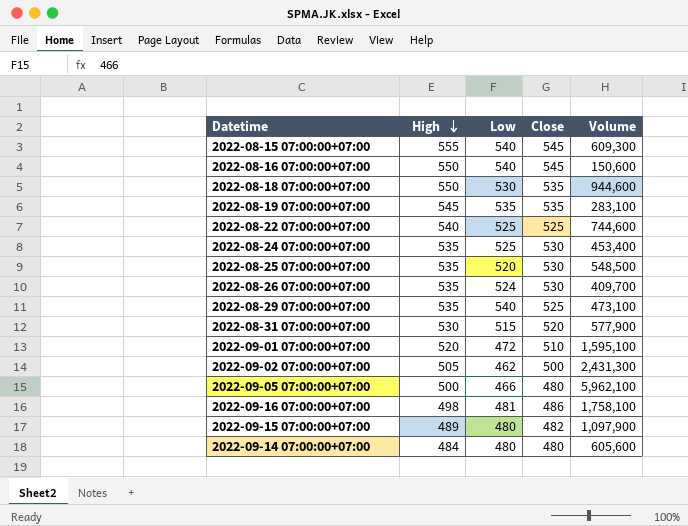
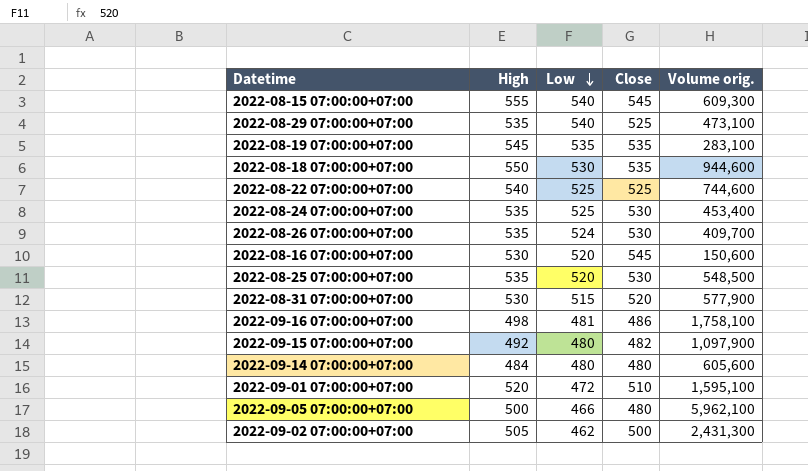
row order: High descending -> Low descending
column name: Volume -> Volume orig.
2022-08-16 07:00:00+07:00 | High: 550 -> 530
2022-08-16 07:00:00+07:00 | Low: 540 -> 520
2022-09-15 07:00:00+07:00 | High: 489 -> 492

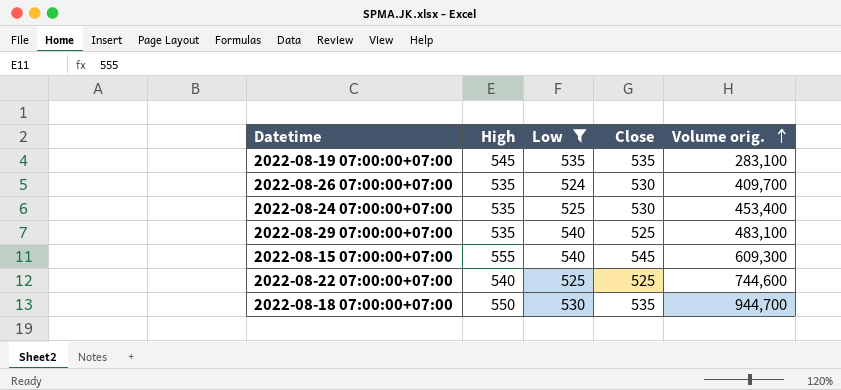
filter: none -> Low >= 524
row order: Low descending -> Volume orig. ascending
2022-08-29 07:00:00+07:00 | Volume orig.: 473,100 -> 483,100
2022-08-18 07:00:00+07:00 | Volume orig.: 944,600 -> 944,700

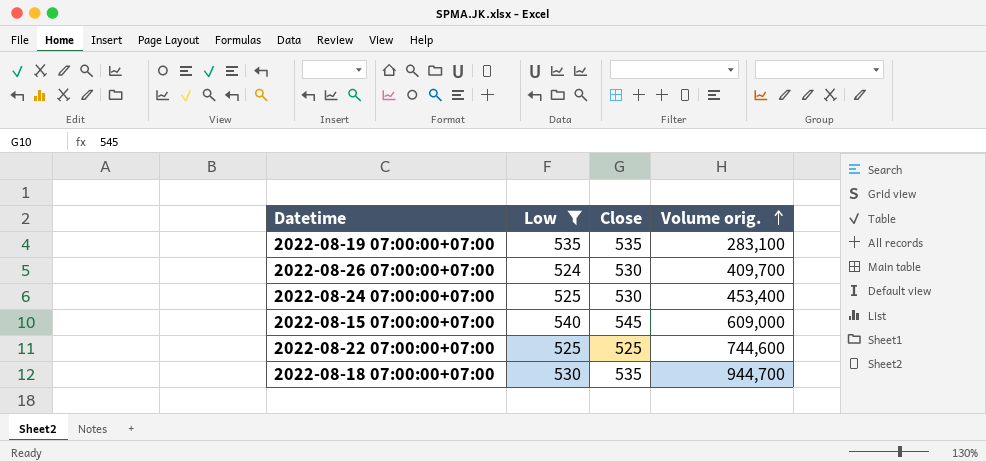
column High | position: 2 -> none
row 2022-08-29 07:00:00+07:00: 535 | 540 | 525 | 483,100 -> none
2022-08-15 07:00:00+07:00 | Volume orig.: 609,300 -> 609,000

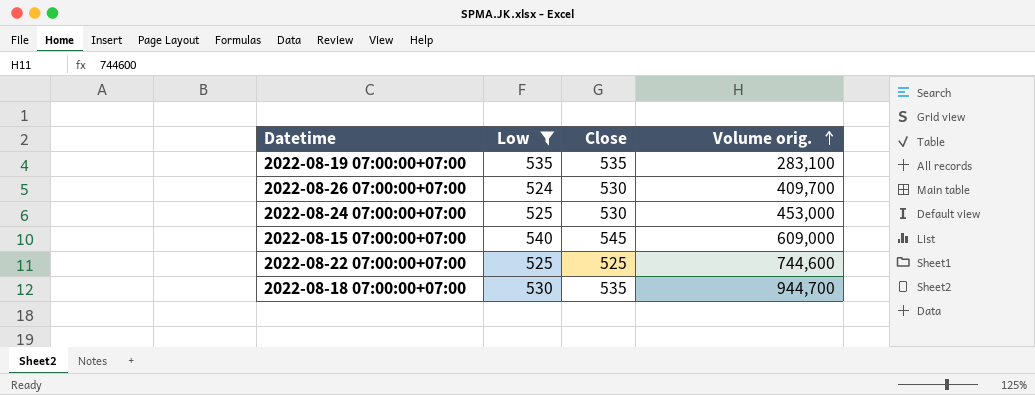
2022-08-24 07:00:00+07:00 | Volume orig.: 453,400 -> 453,000

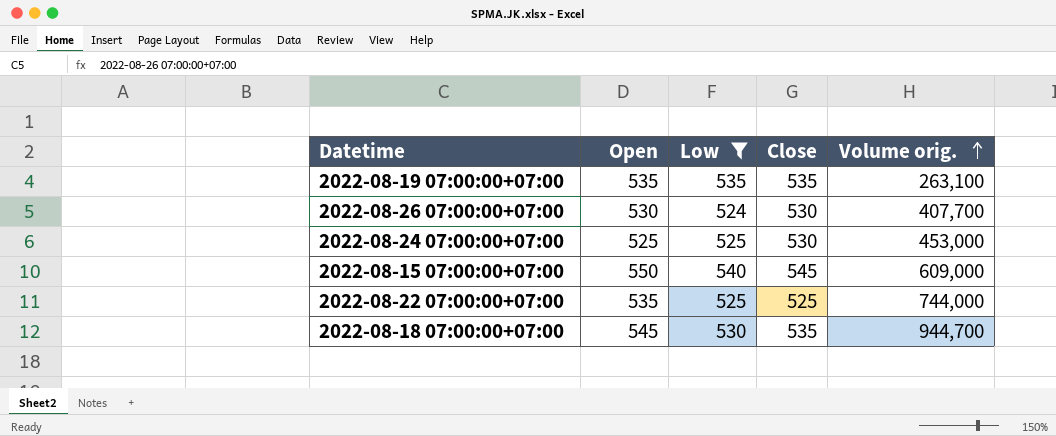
column Open | position: none -> 2
2022-08-19 07:00:00+07:00 | Volume orig.: 283,100 -> 263,100
2022-08-26 07:00:00+07:00 | Volume orig.: 409,700 -> 407,700
2022-08-22 07:00:00+07:00 | Volume orig.: 744,600 -> 744,000

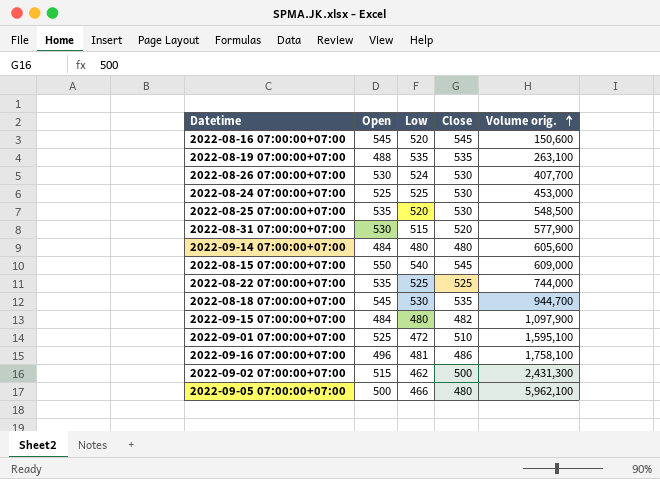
filter: Low >= 524 -> none
2022-08-19 07:00:00+07:00 | Open: 535 -> 488

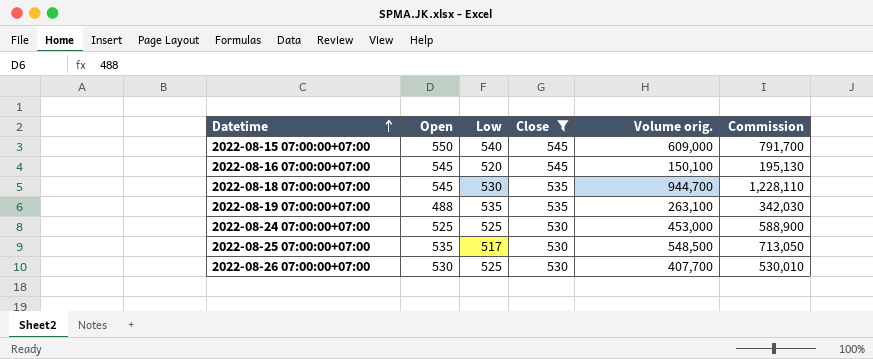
filter: none -> Close >= 530
row order: Volume orig. ascending -> Datetime ascending
column Commission | formula: none -> [Volume orig.] * 1.3
2022-08-16 07:00:00+07:00 | Volume orig.: 150,600 -> 150,100
2022-08-25 07:00:00+07:00 | Low: 520 -> 517
2022-08-26 07:00:00+07:00 | Low: 524 -> 525

